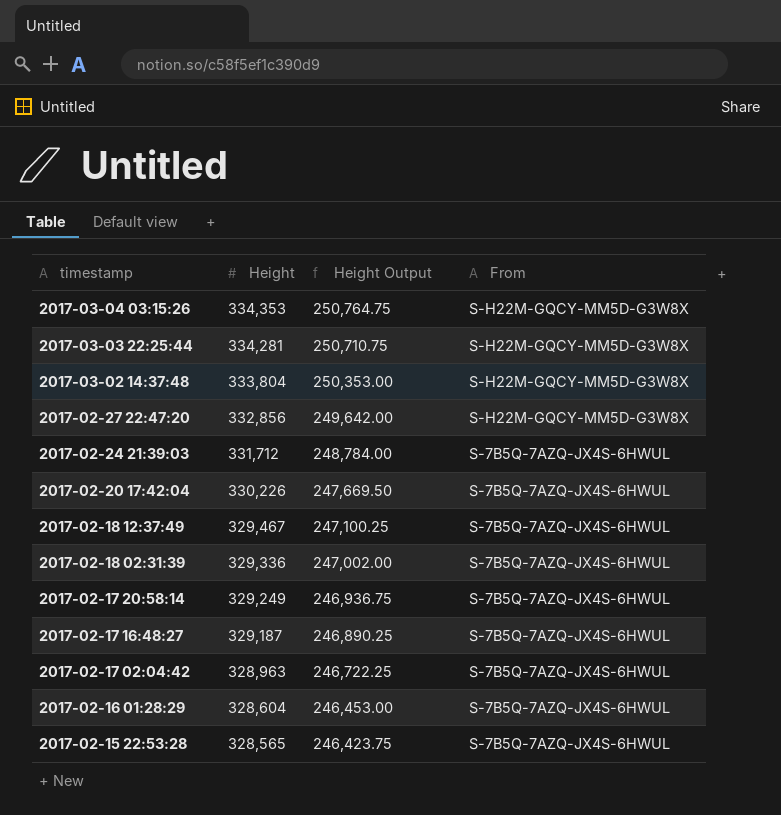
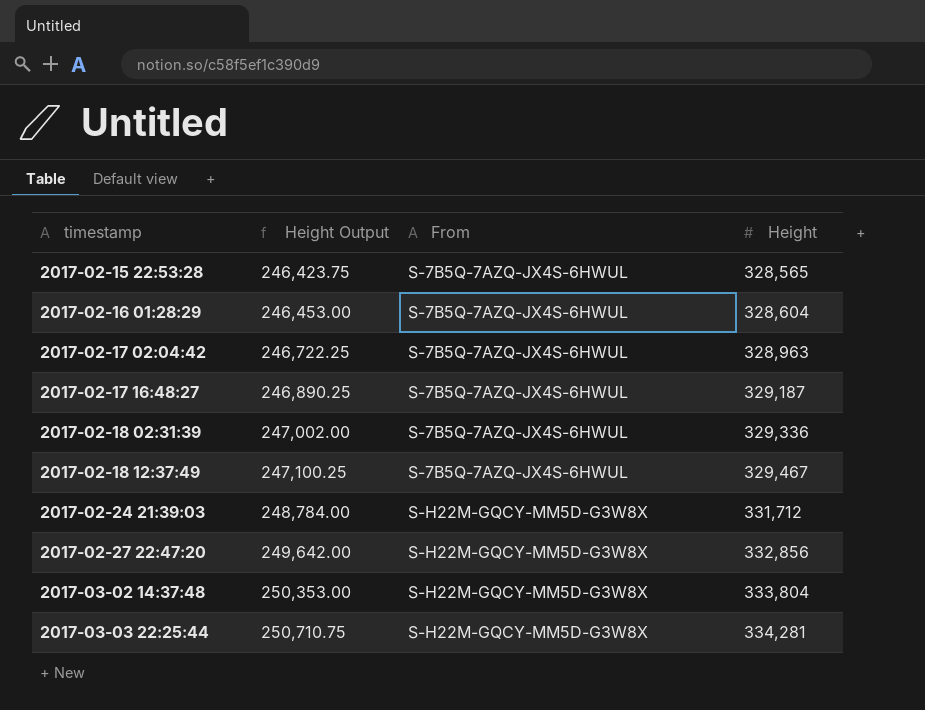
row order: timestamp descending -> timestamp ascending
column Height | position: 2 -> 4
row 2017-03-04 03:15:26: 334,353 | 250,764.75 | S-H22M-GQCY-MM5D-G3W8X -> none
row 2017-02-20 17:42:04: 330,226 | 247,669.50 | S-7B5Q-7AZQ-JX4S-6HWUL -> none
row 2017-02-17 20:58:14: 329,249 | 246,936.75 | S-7B5Q-7AZQ-JX4S-6HWUL -> none
2017-02-24 21:39:03 | From: S-7B5Q-7AZQ-JX4S-6HWUL -> S-H22M-GQCY-MM5D-G3W8X

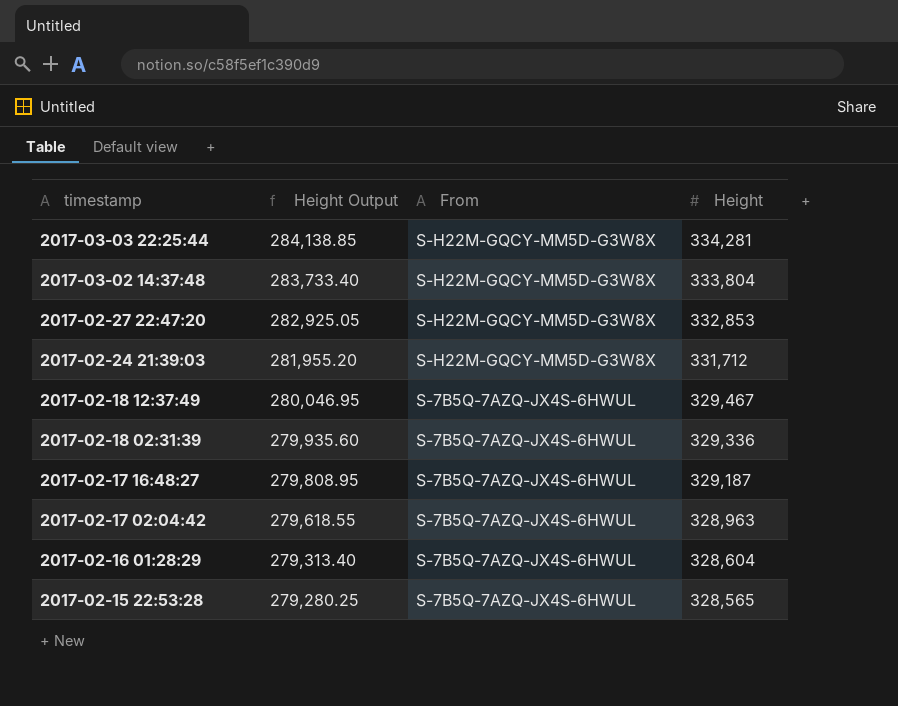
row order: timestamp ascending -> timestamp descending
column Height Output | formula: [Height] * 0.75 -> [Height] * 0.85
2017-02-27 22:47:20 | Height: 332,856 -> 332,853

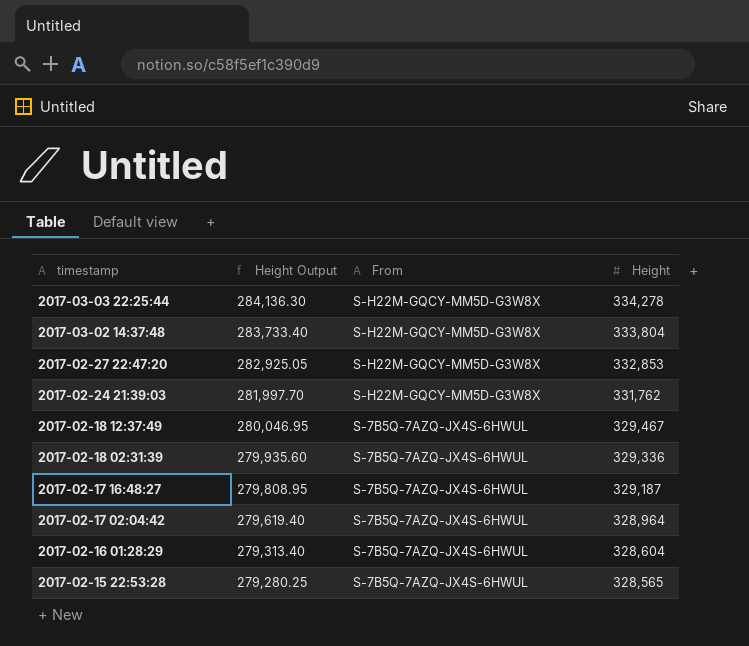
2017-03-03 22:25:44 | Height Output: 284,138.85 -> 284,136.30
2017-03-03 22:25:44 | Height: 334,281 -> 334,278
2017-02-24 21:39:03 | Height Output: 281,955.20 -> 281,997.70
2017-02-24 21:39:03 | Height: 331,712 -> 331,762
2017-02-17 02:04:42 | Height Output: 279,618.55 -> 279,619.40
2017-02-17 02:04:42 | Height: 328,963 -> 328,964

